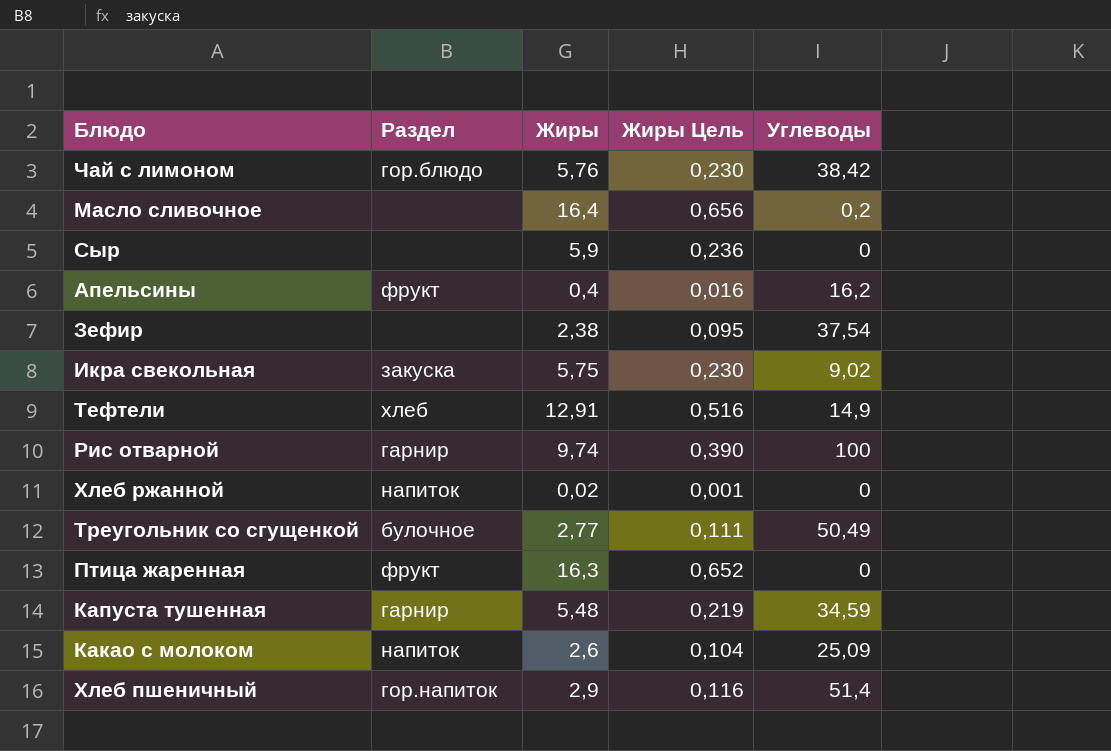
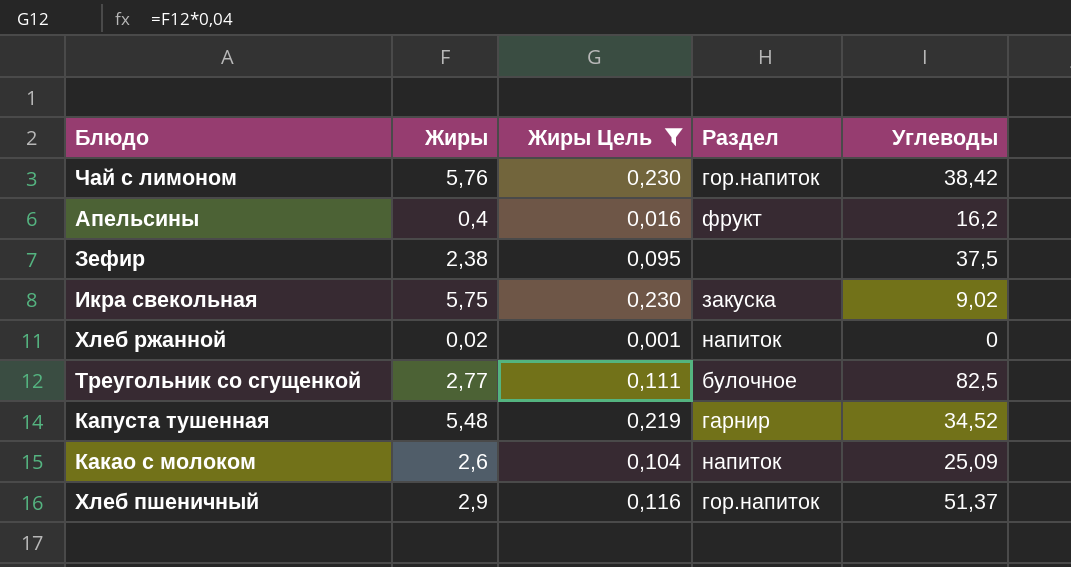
filter: none -> Жиры Цель <= 0,230
column Раздел | position: 2 -> 4
Чай с лимоном | Раздел: гор.блюдо -> гор.напиток
Зефир | Углеводы: 37,54 -> 37,5
Треугольник со сгущенкой | Углеводы: 50,49 -> 82,5
Капуста тушенная | Углеводы: 34,59 -> 34,52
Хлеб пшеничный | Углеводы: 51,4 -> 51,37

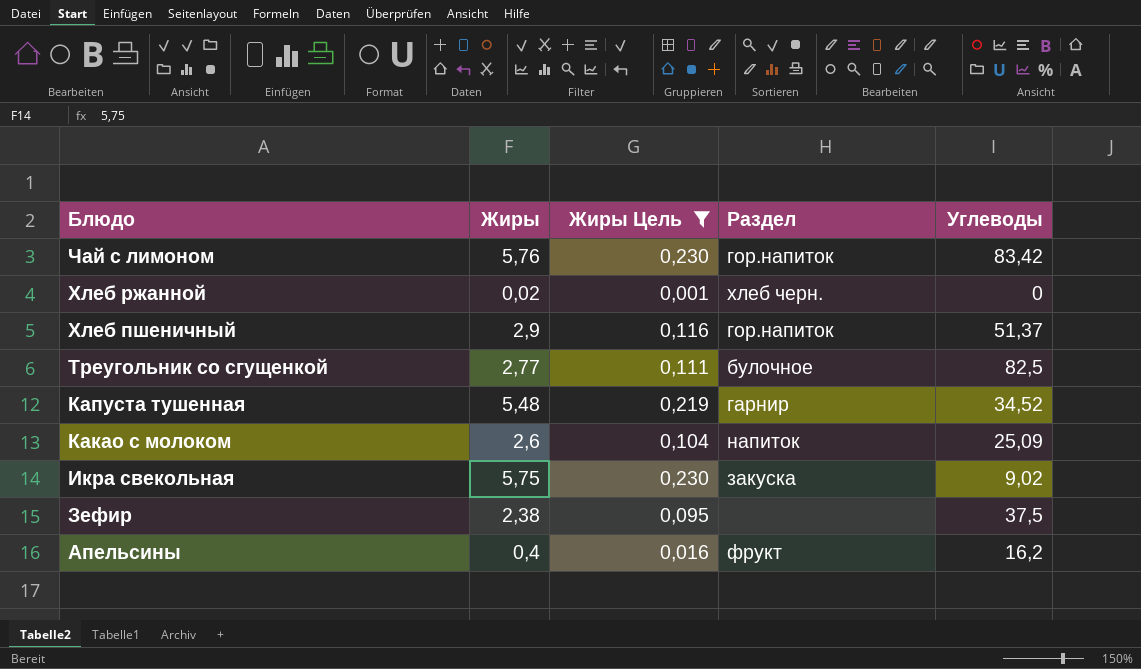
row order: none -> Блюдо descending
Чай с лимоном | Углеводы: 38,42 -> 83,42
Хлеб ржанной | Раздел: напиток -> хлеб черн.

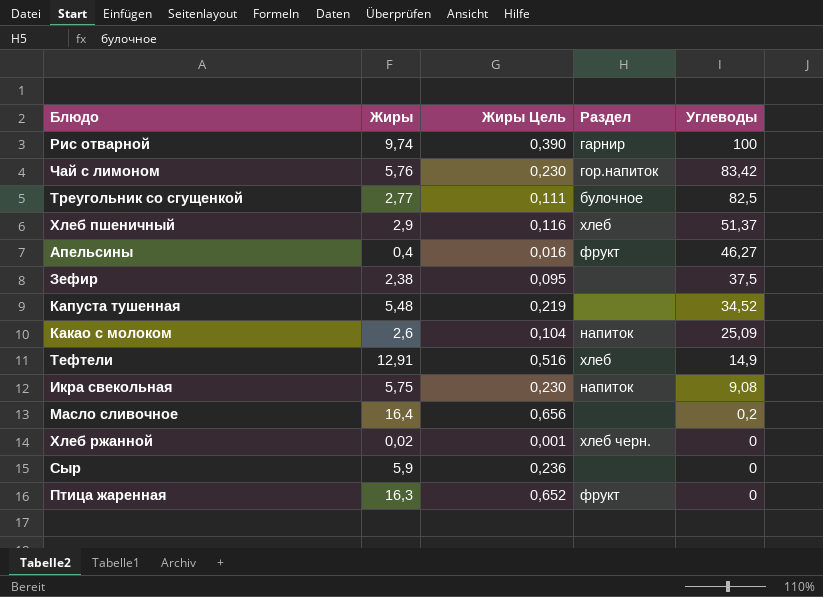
filter: Жиры Цель <= 0,230 -> none
row order: Блюдо descending -> Углеводы descending
Хлеб пшеничный | Раздел: гор.напиток -> хлеб
Апельсины | Углеводы: 16,2 -> 46,27
Капуста тушенная | Раздел: гарнир -> none
Икра свекольная | Раздел: закуска -> напиток
Икра свекольная | Углеводы: 9,02 -> 9,08

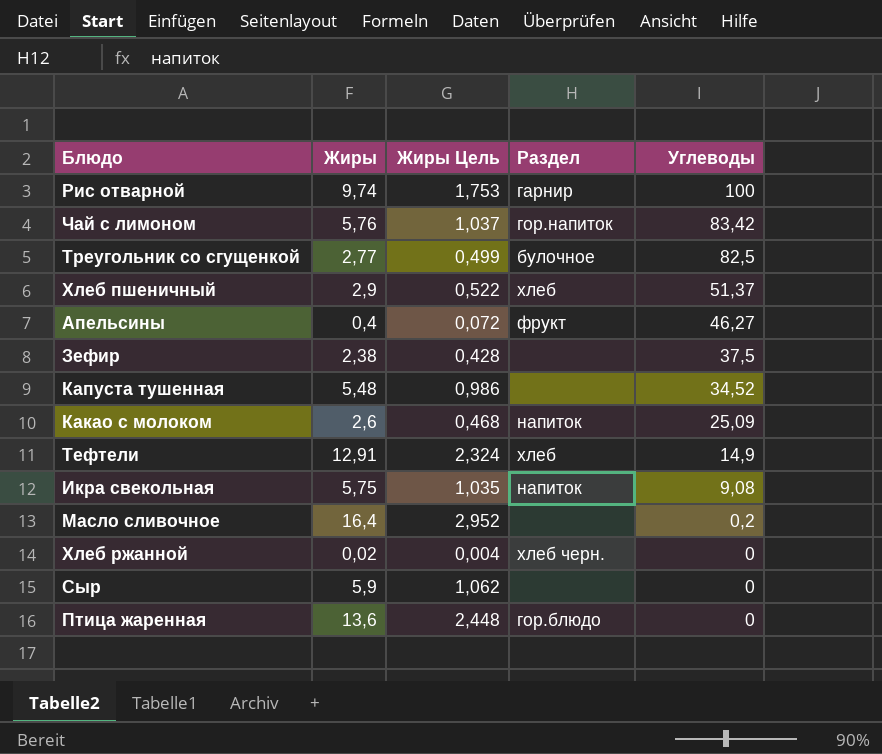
column Жиры Цель | formula: [Жиры] * 0,04 -> [Жиры] * 0,18
Птица жаренная | Жиры: 16,3 -> 13,6
Птица жаренная | Раздел: фрукт -> гор.блюдо

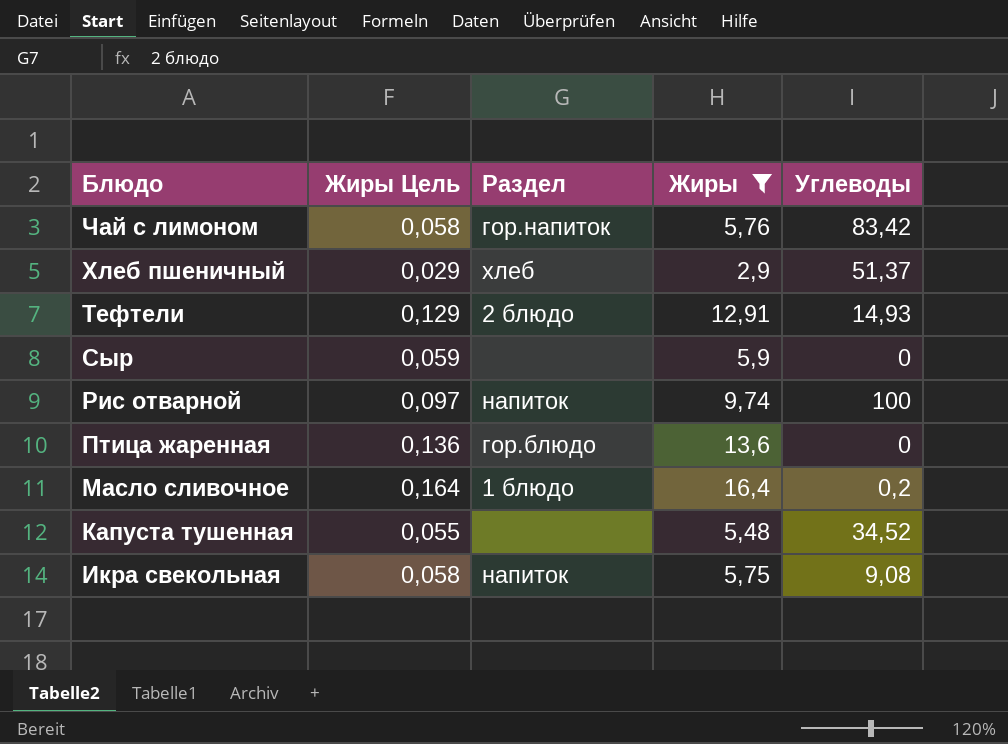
filter: none -> Жиры >= 2,9
row order: Углеводы descending -> Блюдо descending
column Жиры Цель | formula: [Жиры] * 0,18 -> [Жиры] * 0,01
column Жиры | position: 2 -> 4
Тефтели | Раздел: хлеб -> 2 блюдо
Тефтели | Углеводы: 14,9 -> 14,93
Рис отварной | Раздел: гарнир -> напиток
Масло сливочное | Раздел: none -> 1 блюдо

